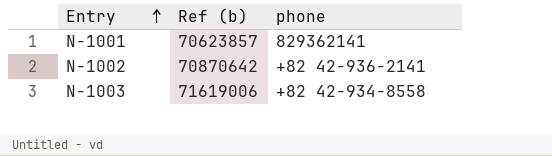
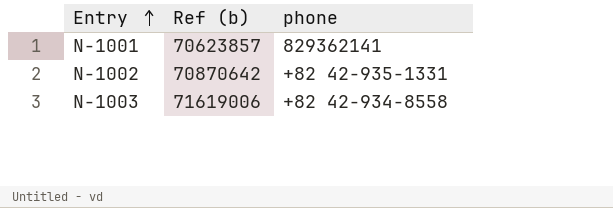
N-1002 | phone: +82 42-936-2141 -> +82 42-935-1331

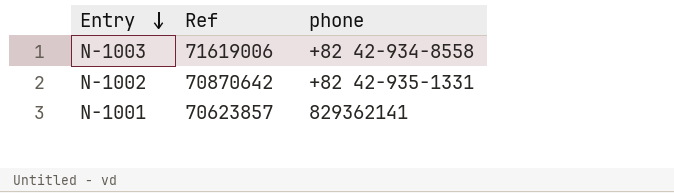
row order: Entry ascending -> Entry descending
column name: Ref (b) -> Ref

